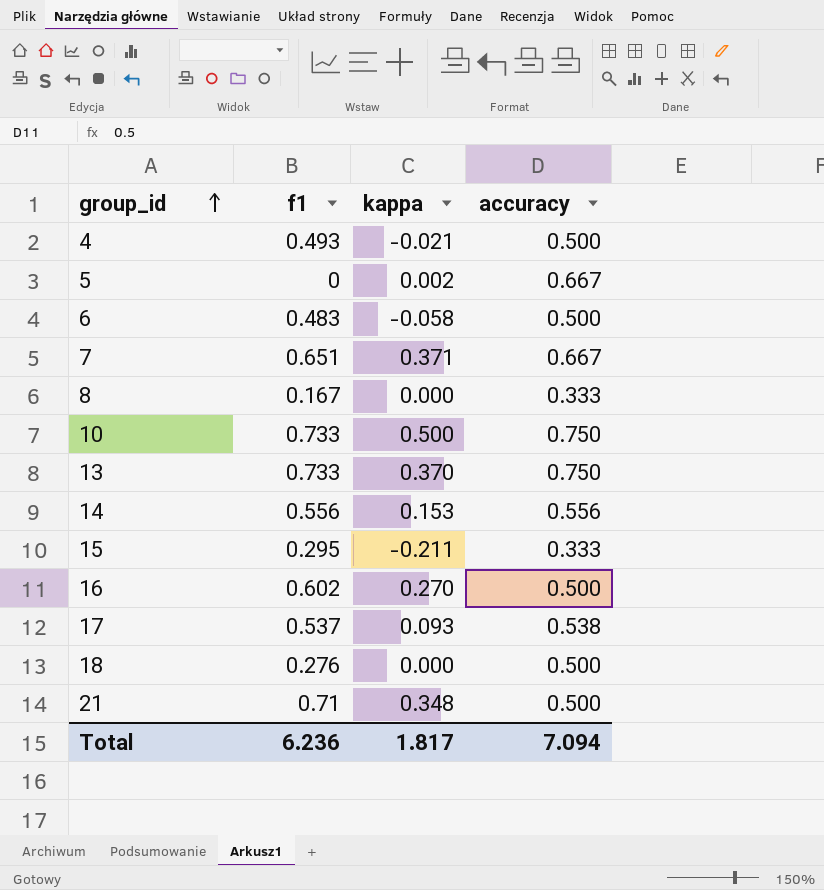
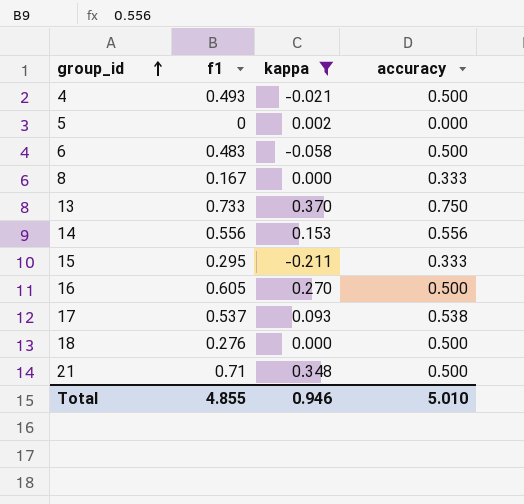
filter: none -> kappa <= 0.370
5 | accuracy: 0.667 -> 0.000
16 | f1: 0.602 -> 0.605
Total | f1: 6.236 -> 4.855
Total | kappa: 1.817 -> 0.946
Total | accuracy: 7.094 -> 5.010

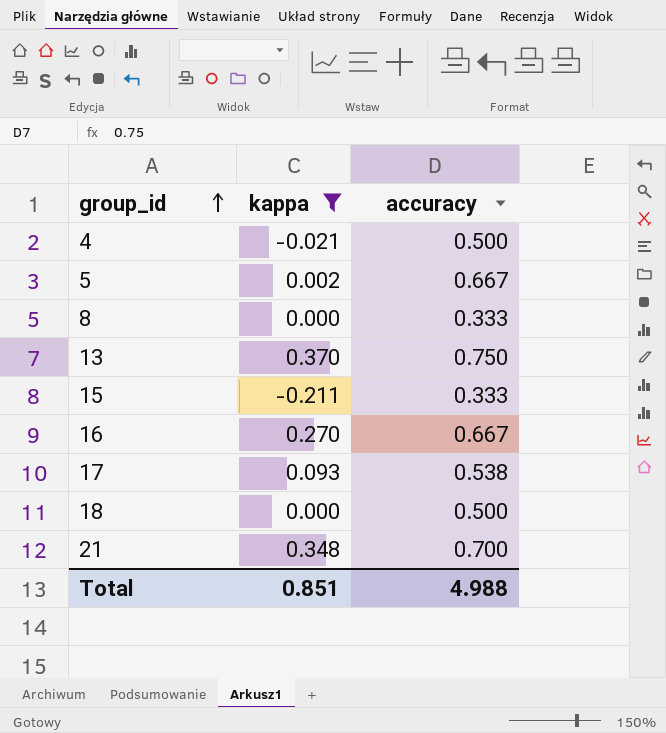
column f1 | position: 2 -> none
row 6: 0.483 | -0.058 | 0.500 -> none
row 14: 0.556 | 0.153 | 0.556 -> none
5 | accuracy: 0.000 -> 0.667
16 | accuracy: 0.500 -> 0.667
21 | accuracy: 0.500 -> 0.700
Total | kappa: 0.946 -> 0.851
Total | accuracy: 5.010 -> 4.988

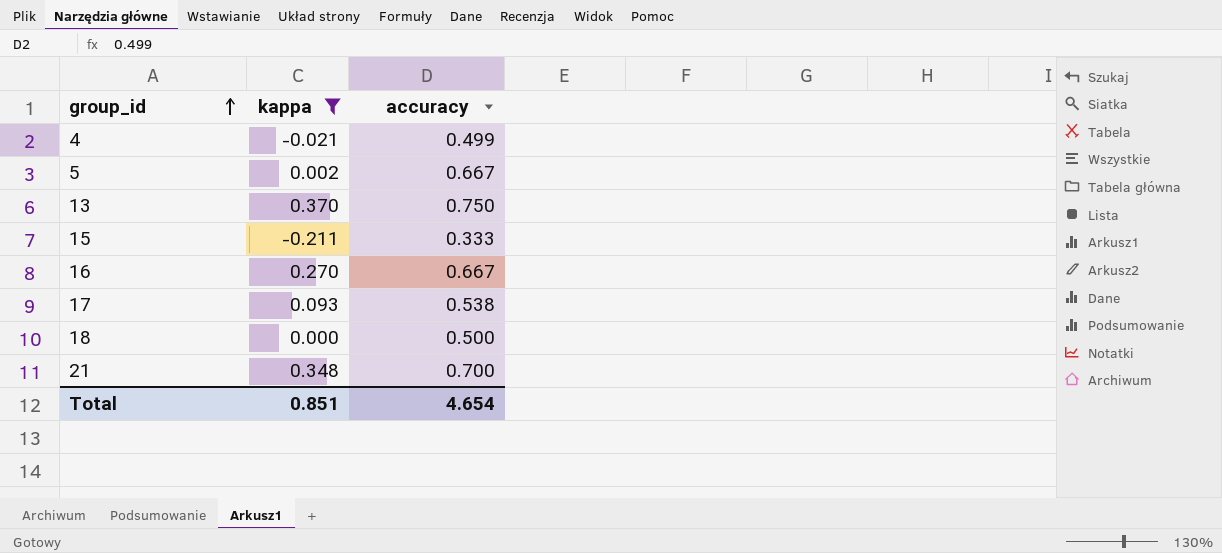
row 8: 0.000 | 0.333 -> none
4 | accuracy: 0.500 -> 0.499
Total | accuracy: 4.988 -> 4.654

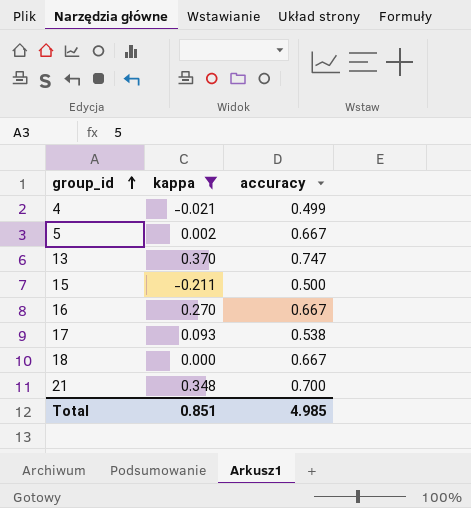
13 | accuracy: 0.750 -> 0.747
15 | accuracy: 0.333 -> 0.500
18 | accuracy: 0.500 -> 0.667
Total | accuracy: 4.654 -> 4.985

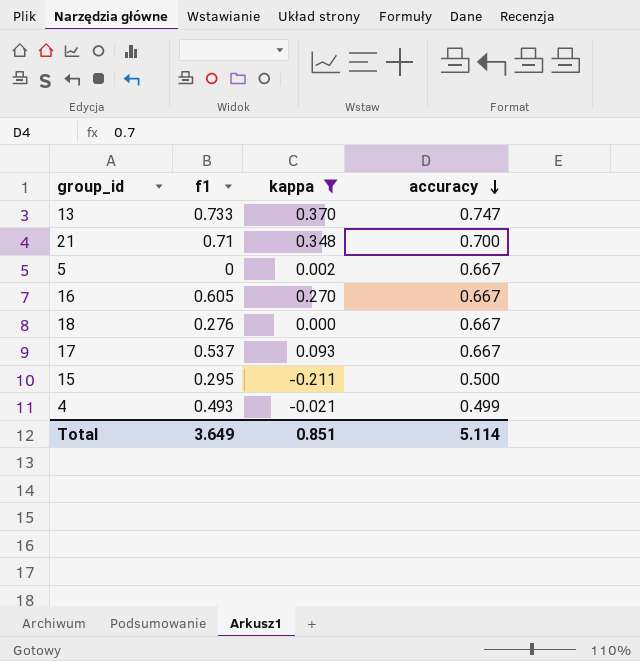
row order: group_id ascending -> accuracy descending
column f1 | position: none -> 2
17 | accuracy: 0.538 -> 0.667
Total | accuracy: 4.985 -> 5.114

